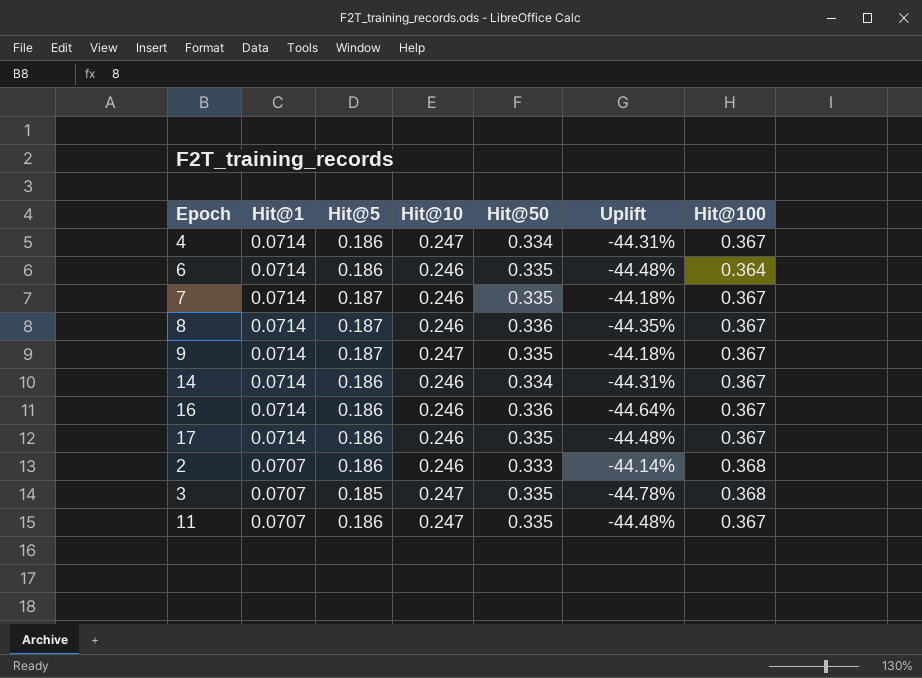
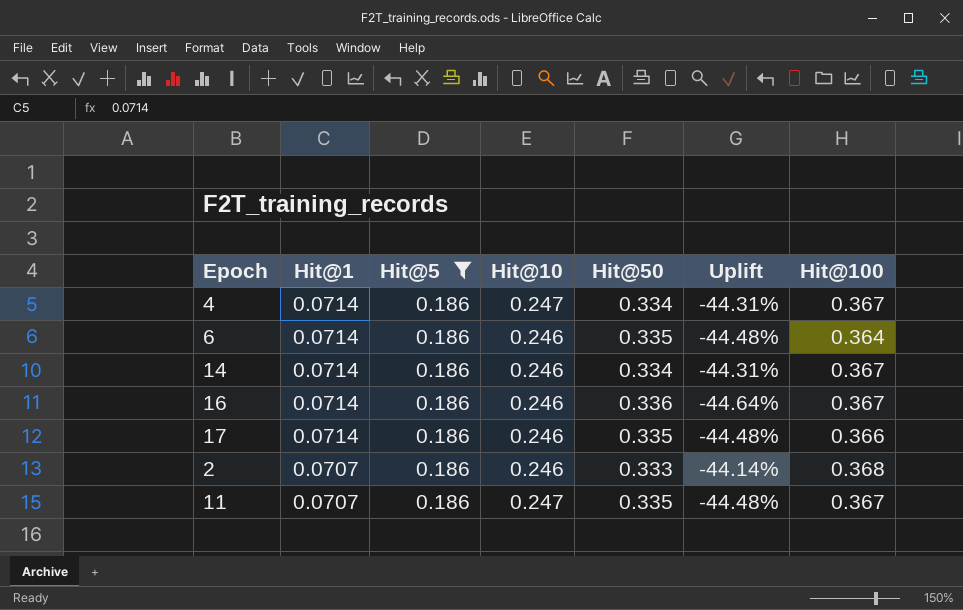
filter: none -> Hit@5 = 0.186
17 | Hit@100: 0.367 -> 0.366

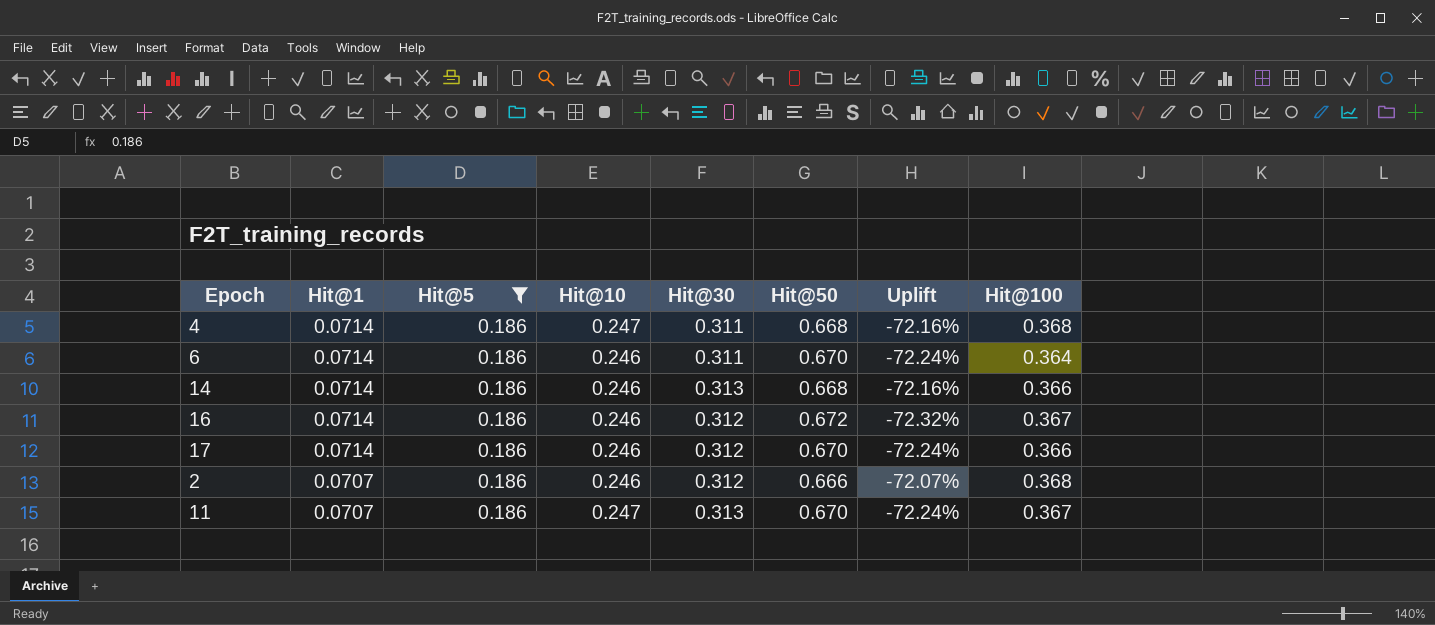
column Hit@30 | position: none -> 5
4 | Hit@50: 0.334 -> 0.668
4 | Uplift: -44.31% -> -72.16%
4 | Hit@100: 0.367 -> 0.368
6 | Hit@50: 0.335 -> 0.670
6 | Uplift: -44.48% -> -72.24%
14 | Hit@50: 0.334 -> 0.668
14 | Uplift: -44.31% -> -72.16%
14 | Hit@100: 0.367 -> 0.366
16 | Hit@50: 0.336 -> 0.672
16 | Uplift: -44.64% -> -72.32%
17 | Hit@50: 0.335 -> 0.670
17 | Uplift: -44.48% -> -72.24%
2 | Hit@50: 0.333 -> 0.666
2 | Uplift: -44.14% -> -72.07%
11 | Hit@50: 0.335 -> 0.670
11 | Uplift: -44.48% -> -72.24%

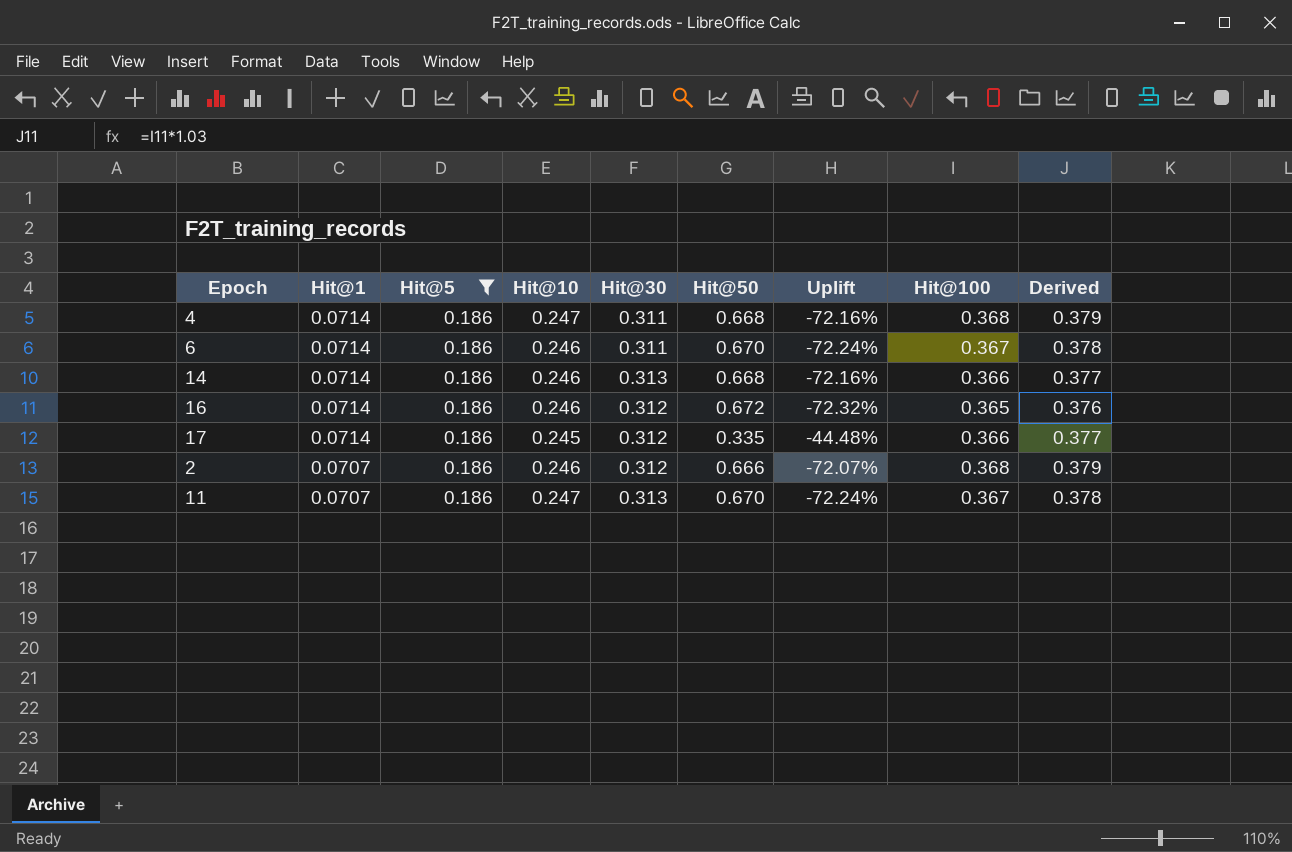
column Derived | formula: none -> [Hit@100] * 1.03
6 | Hit@100: 0.364 -> 0.367
16 | Hit@100: 0.367 -> 0.365
17 | Hit@10: 0.246 -> 0.245
17 | Hit@50: 0.670 -> 0.335
17 | Uplift: -72.24% -> -44.48%

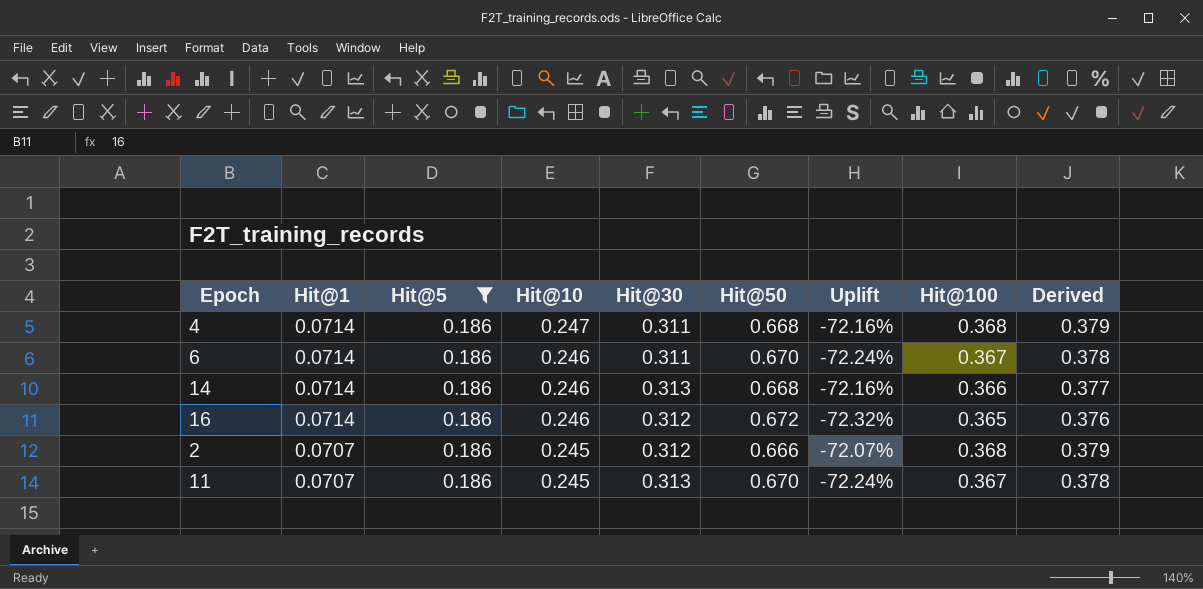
row 17: 0.0714 | 0.186 | 0.245 | 0.312 | 0.335 | -44.48% | 0.366 | 0.377 -> none
2 | Hit@10: 0.246 -> 0.245
11 | Hit@10: 0.247 -> 0.245

